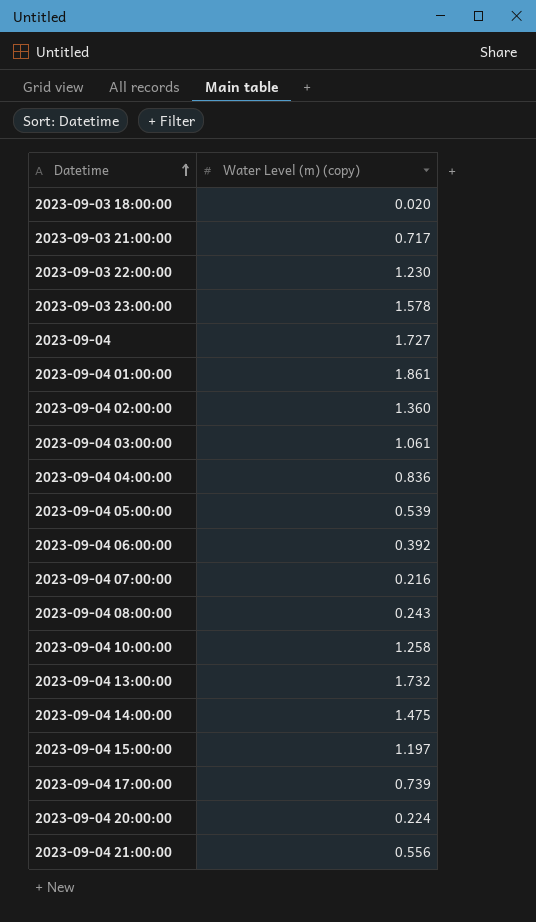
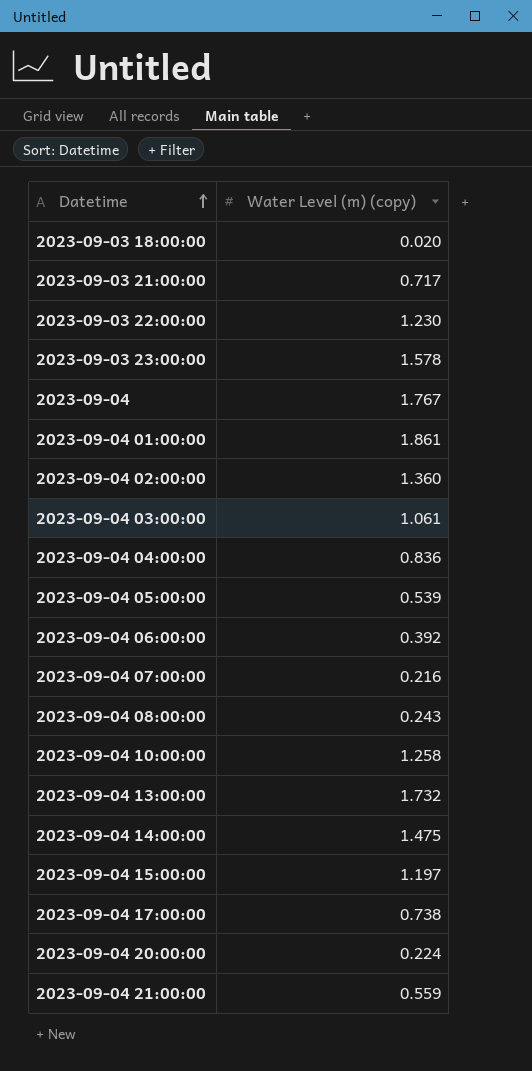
2023-09-04 | Water Level (m) (copy): 1.727 -> 1.767
2023-09-04 17:00:00 | Water Level (m) (copy): 0.739 -> 0.738
2023-09-04 21:00:00 | Water Level (m) (copy): 0.556 -> 0.559

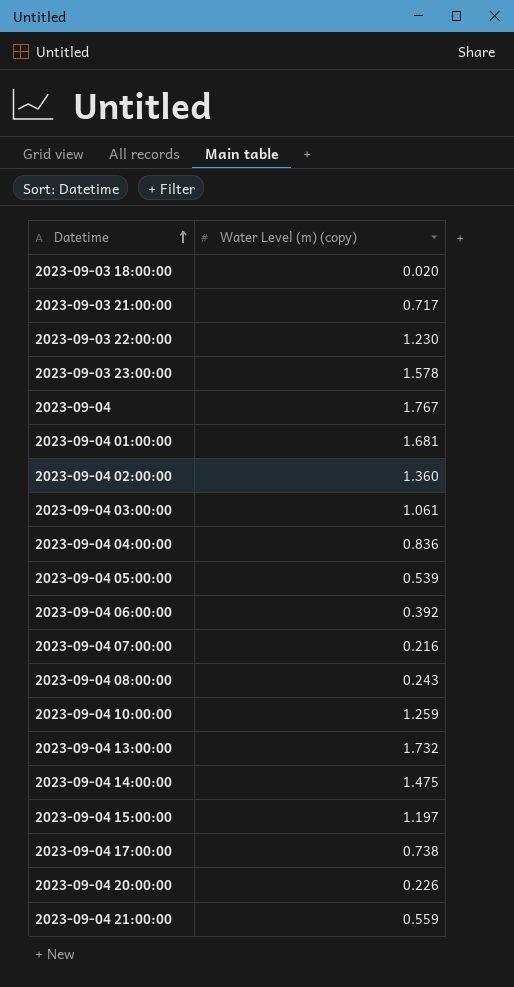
2023-09-04 01:00:00 | Water Level (m) (copy): 1.861 -> 1.681
2023-09-04 10:00:00 | Water Level (m) (copy): 1.258 -> 1.259
2023-09-04 20:00:00 | Water Level (m) (copy): 0.224 -> 0.226

